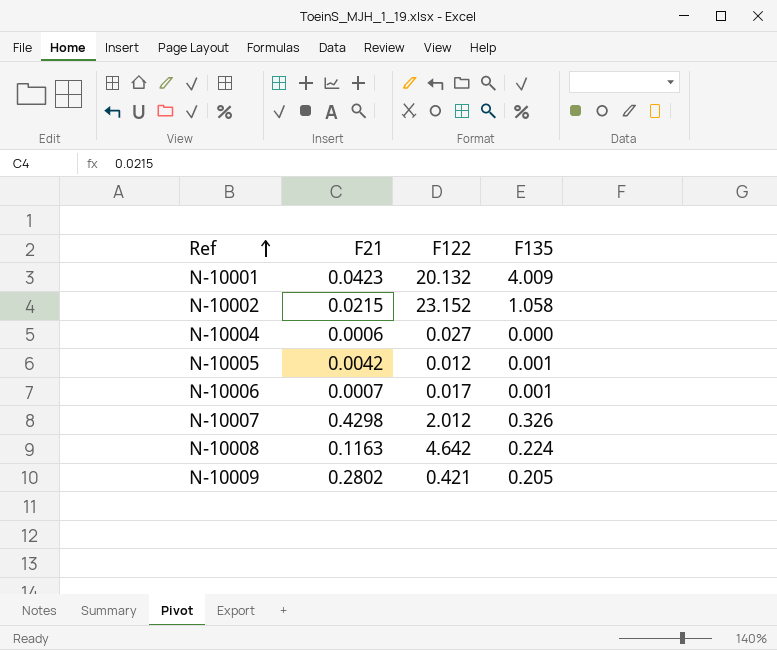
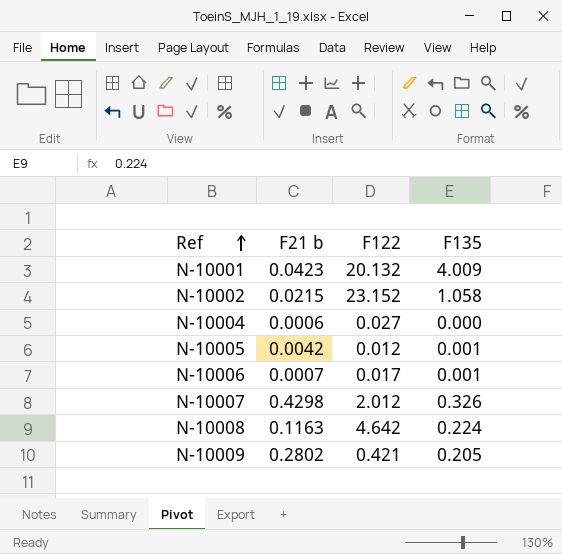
column name: F21 -> F21 b

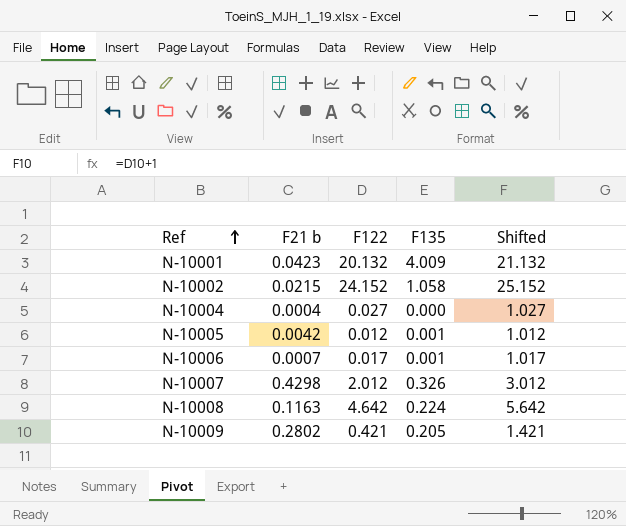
column Shifted | formula: none -> [F122] + 1
N-10002 | F122: 23.152 -> 24.152
N-10004 | F21 b: 0.0006 -> 0.0004

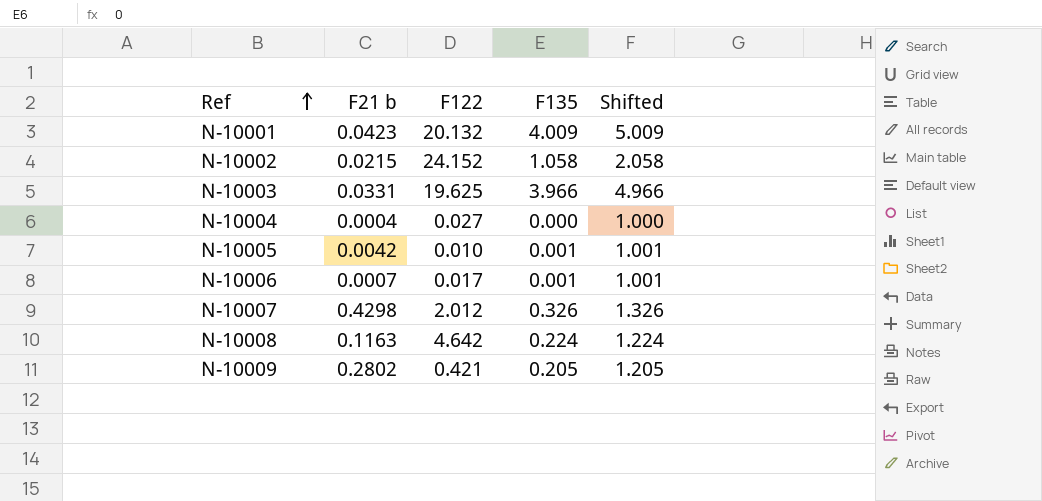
column Shifted | formula: [F122] + 1 -> [F135] + 1
row N-10003: none -> 0.0331 | 19.625 | 3.966 | 4.966
N-10005 | F122: 0.012 -> 0.010

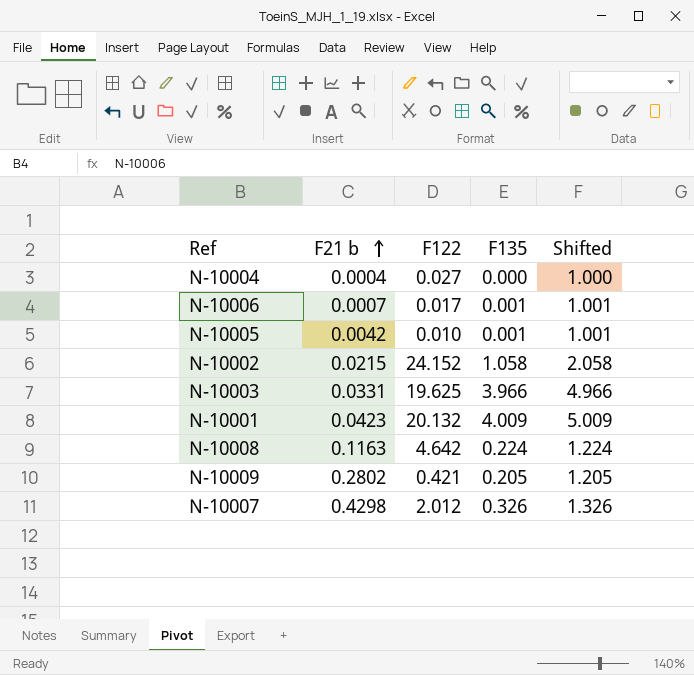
row order: Ref ascending -> F21 b ascending

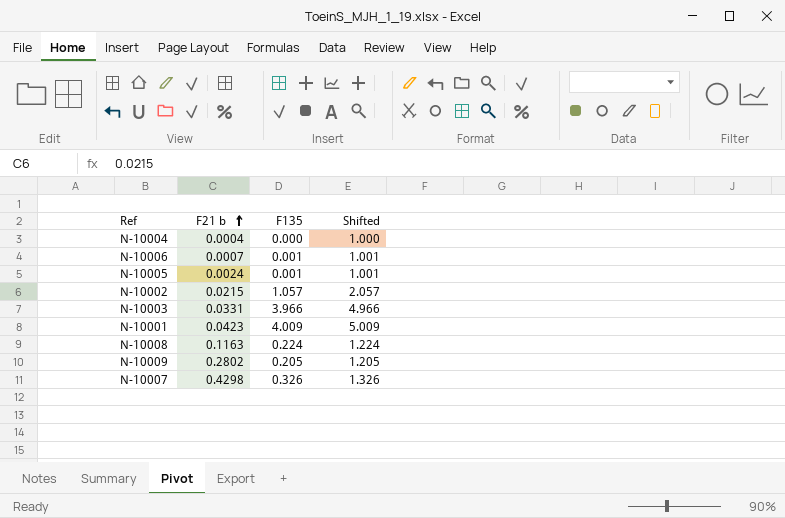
column F122 | position: 3 -> none
N-10005 | F21 b: 0.0042 -> 0.0024
N-10002 | F135: 1.058 -> 1.057
N-10002 | Shifted: 2.058 -> 2.057

